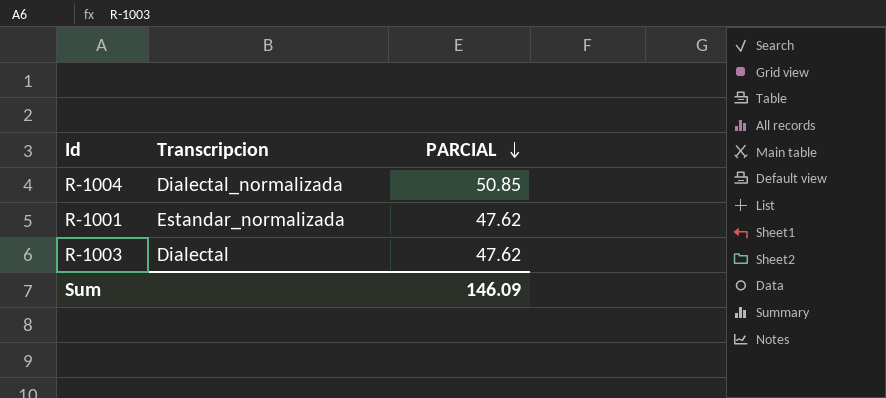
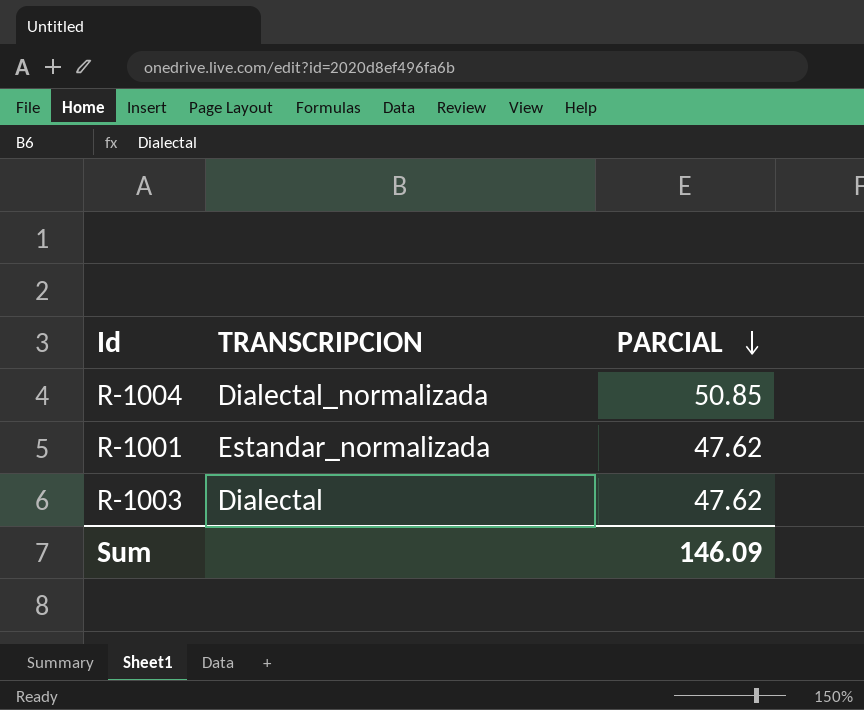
column name: Transcripcion -> TRANSCRIPCION

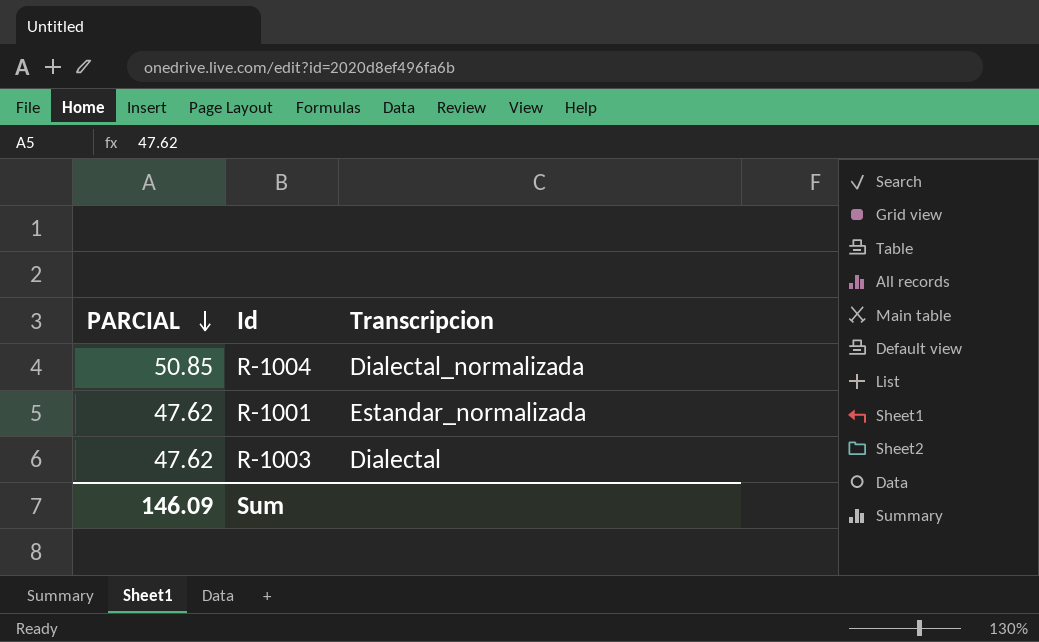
column PARCIAL | position: 3 -> 1
column name: TRANSCRIPCION -> Transcripcion

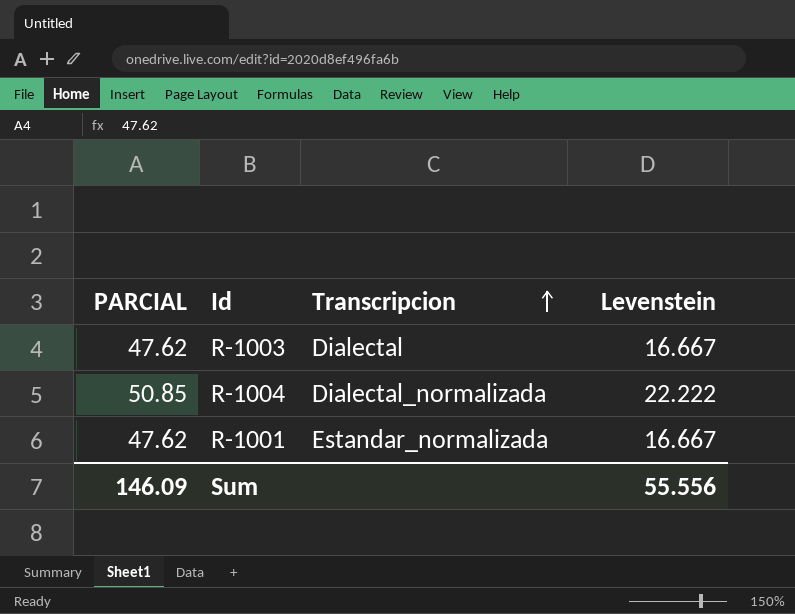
row order: PARCIAL descending -> Transcripcion ascending
column Levenstein | position: none -> 4

